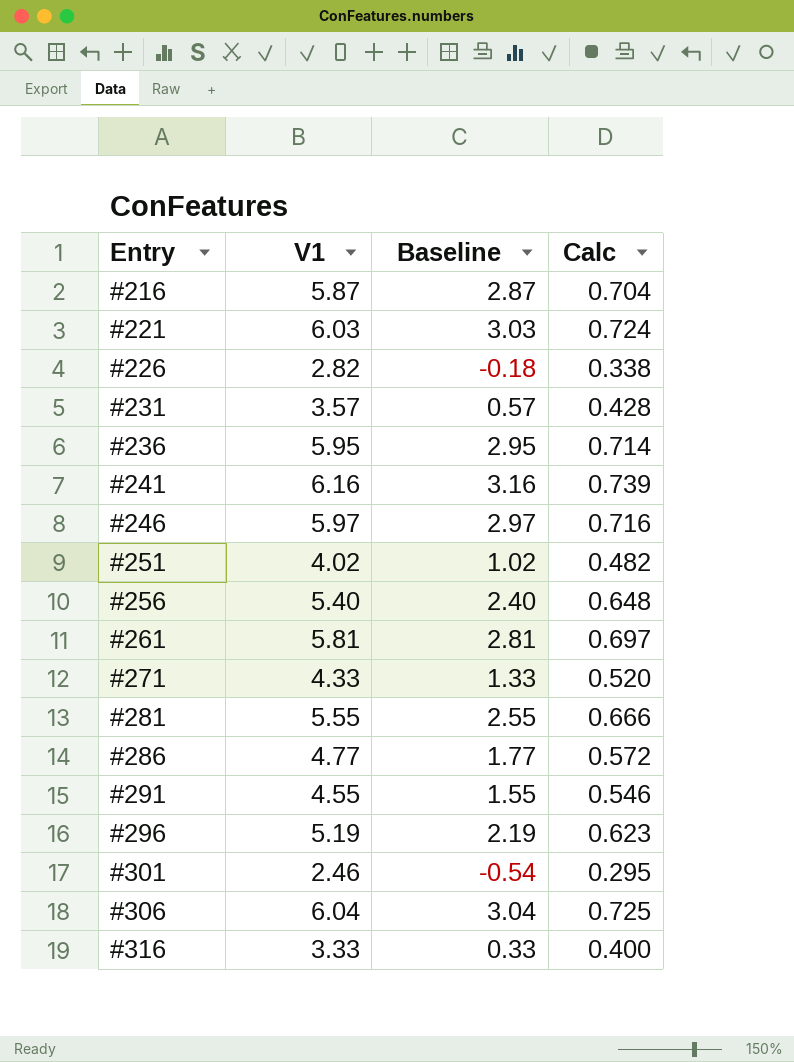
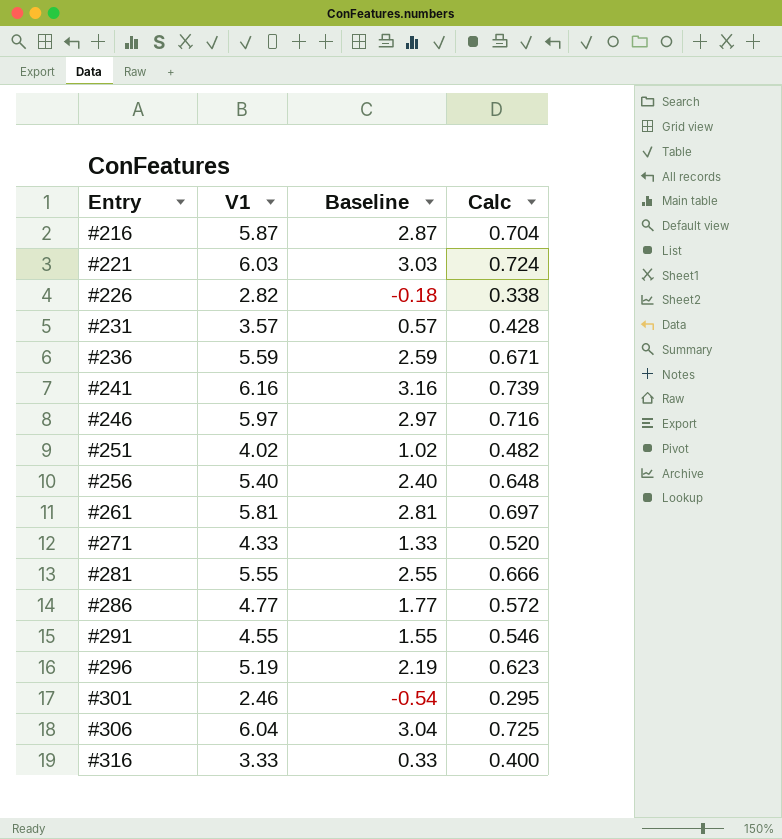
#236 | V1: 5.95 -> 5.59
#236 | Baseline: 2.95 -> 2.59
#236 | Calc: 0.714 -> 0.671

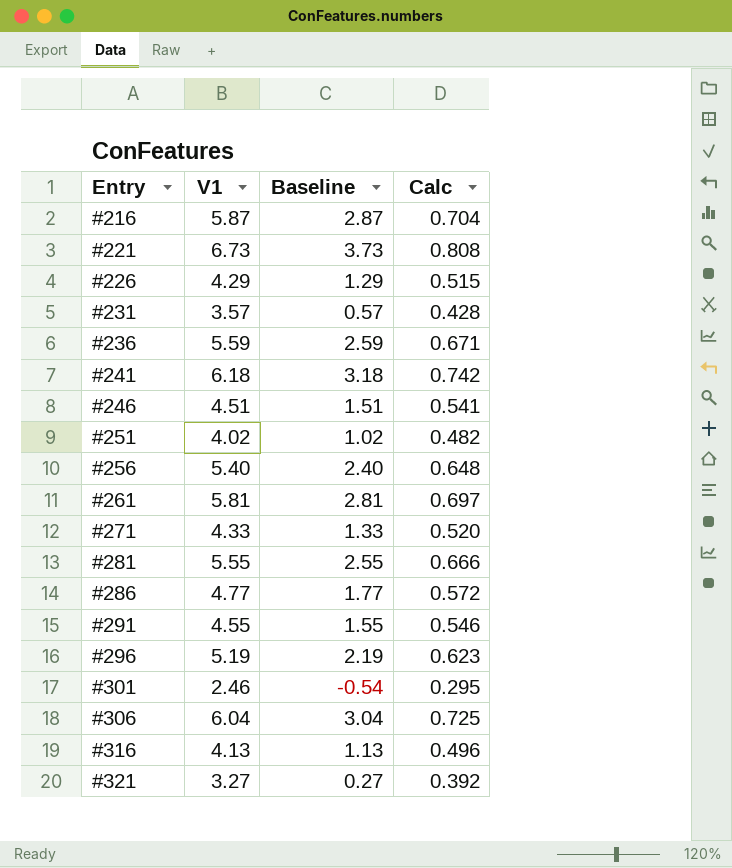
#221 | V1: 6.03 -> 6.73
#221 | Baseline: 3.03 -> 3.73
#221 | Calc: 0.724 -> 0.808
#226 | V1: 2.82 -> 4.29
#226 | Baseline: -0.18 -> 1.29
#226 | Calc: 0.338 -> 0.515
#241 | V1: 6.16 -> 6.18
#241 | Baseline: 3.16 -> 3.18
#241 | Calc: 0.739 -> 0.742
#246 | V1: 5.97 -> 4.51
#246 | Baseline: 2.97 -> 1.51
#246 | Calc: 0.716 -> 0.541
#316 | V1: 3.33 -> 4.13
#316 | Baseline: 0.33 -> 1.13
#316 | Calc: 0.400 -> 0.496
row #321: none -> 3.27 | 0.27 | 0.392

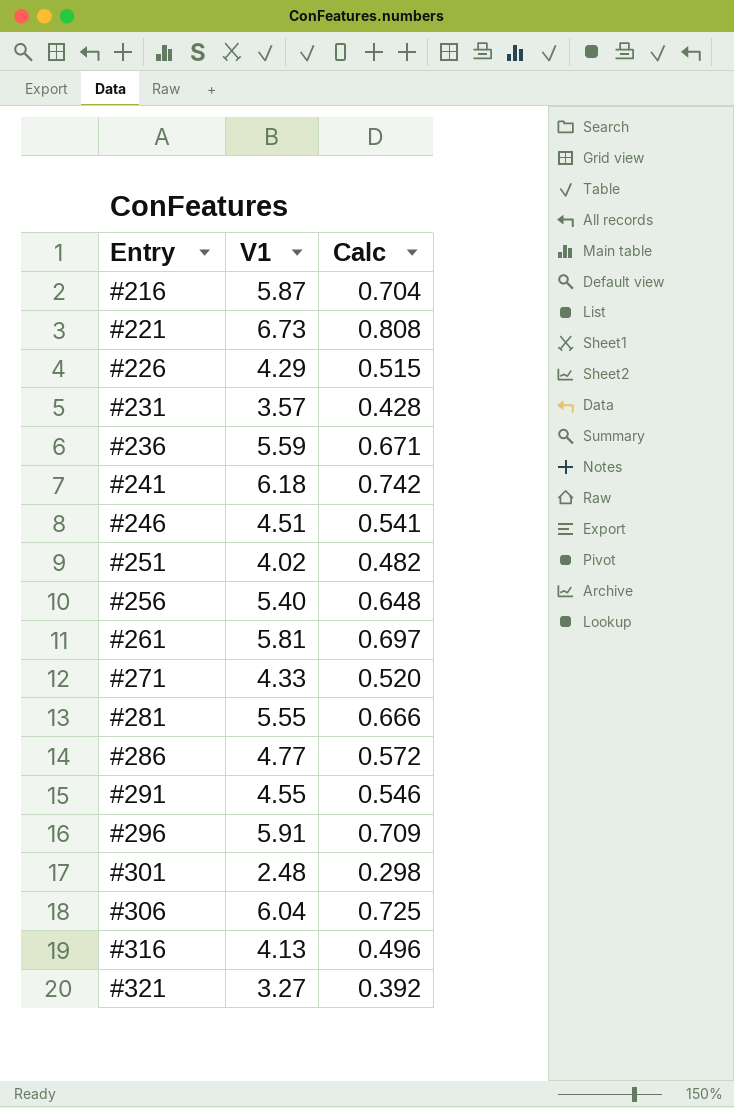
column Baseline | formula: [V1] - 3 -> none
#296 | V1: 5.19 -> 5.91
#296 | Calc: 0.623 -> 0.709
#301 | V1: 2.46 -> 2.48
#301 | Calc: 0.295 -> 0.298

